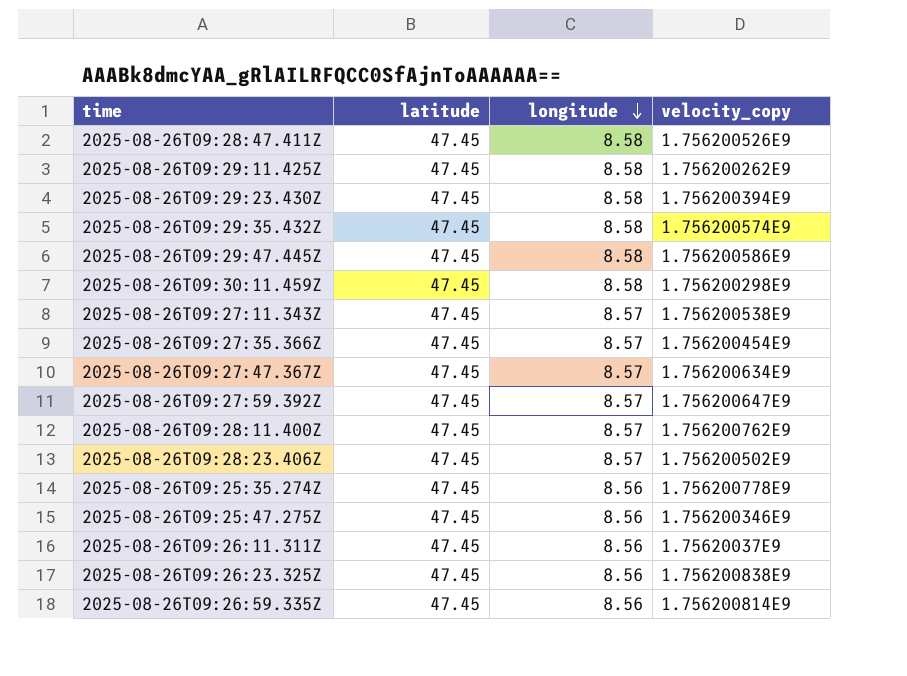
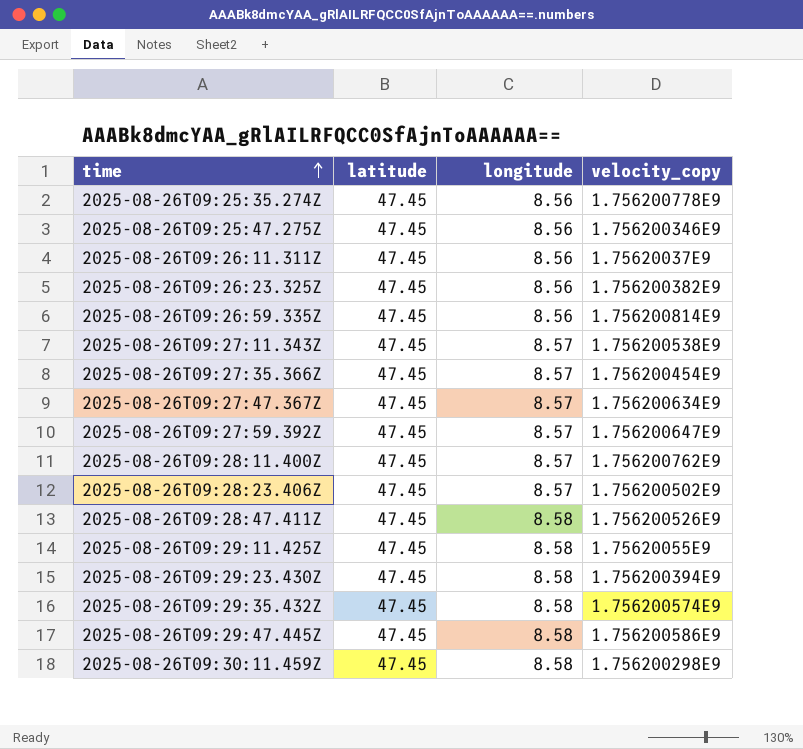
row order: longitude descending -> time ascending
2025-08-26T09:26:23.325Z | velocity_copy: 1.756200838E9 -> 1.756200382E9
2025-08-26T09:29:11.425Z | velocity_copy: 1.756200262E9 -> 1.75620055E9

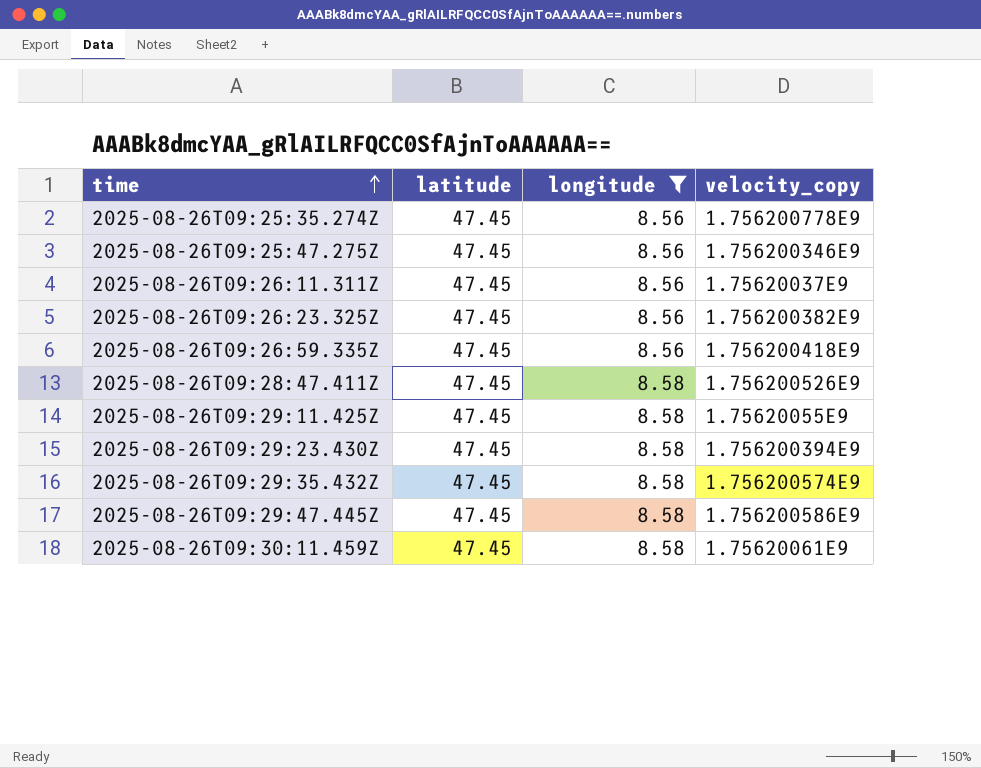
filter: none -> longitude != 8.57
2025-08-26T09:26:59.335Z | velocity_copy: 1.756200814E9 -> 1.756200418E9
2025-08-26T09:30:11.459Z | velocity_copy: 1.756200298E9 -> 1.75620061E9

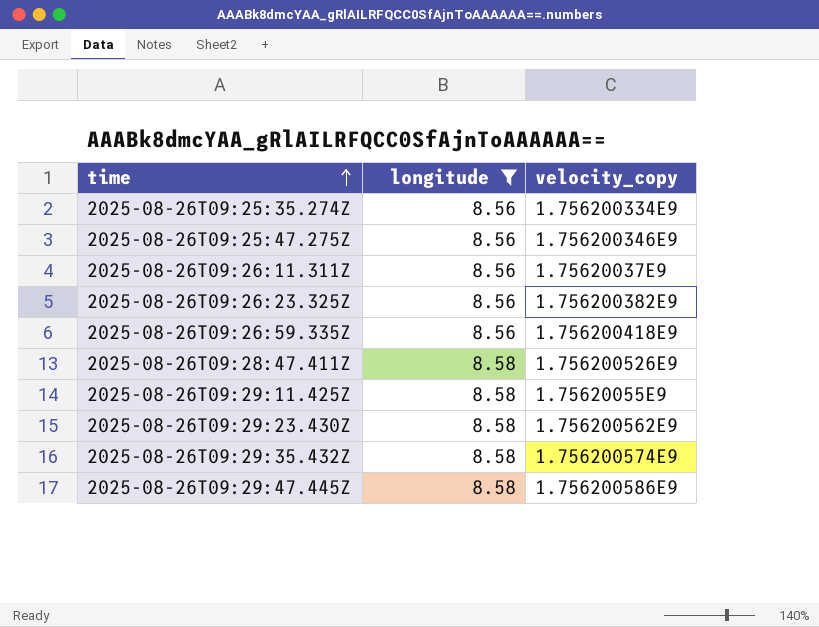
column latitude | position: 2 -> none
row 2025-08-26T09:30:11.459Z: 47.45 | 8.58 | 1.75620061E9 -> none
2025-08-26T09:25:35.274Z | velocity_copy: 1.756200778E9 -> 1.756200334E9
2025-08-26T09:29:23.430Z | velocity_copy: 1.756200394E9 -> 1.756200562E9

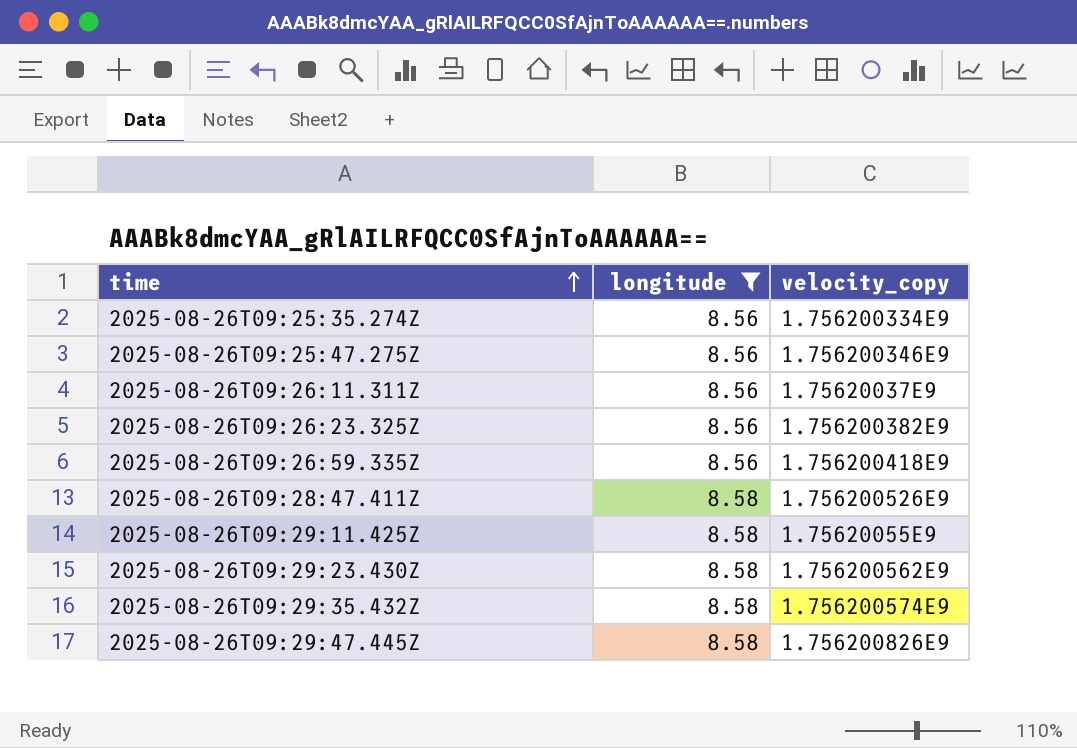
2025-08-26T09:29:47.445Z | velocity_copy: 1.756200586E9 -> 1.756200826E9

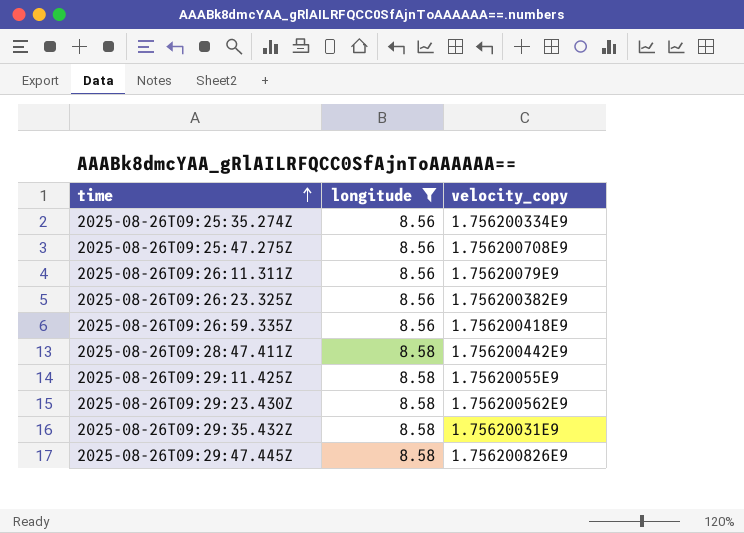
2025-08-26T09:25:47.275Z | velocity_copy: 1.756200346E9 -> 1.756200708E9
2025-08-26T09:26:11.311Z | velocity_copy: 1.75620037E9 -> 1.75620079E9
2025-08-26T09:28:47.411Z | velocity_copy: 1.756200526E9 -> 1.756200442E9
2025-08-26T09:29:35.432Z | velocity_copy: 1.756200574E9 -> 1.75620031E9

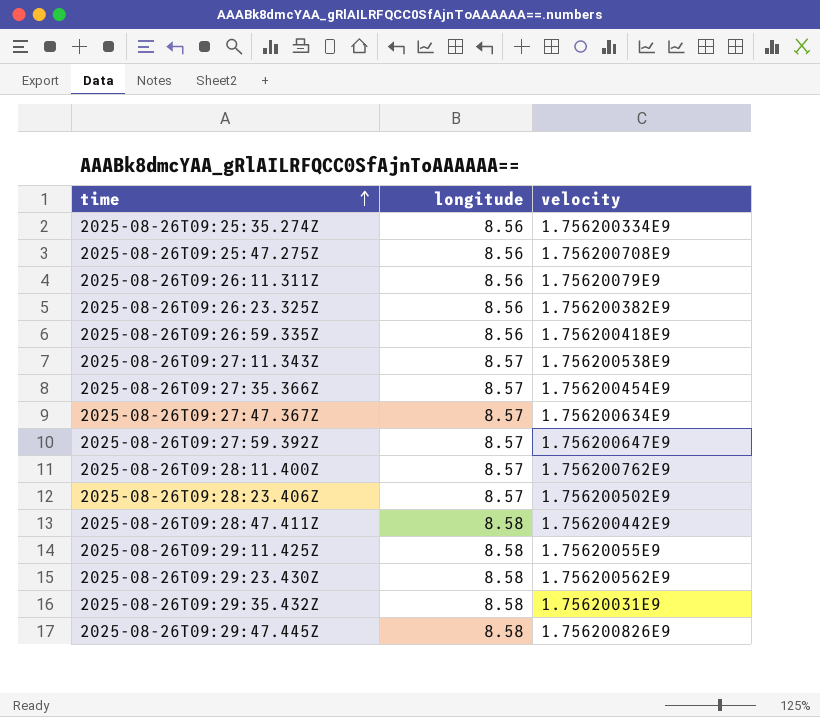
filter: longitude != 8.57 -> none
column name: velocity_copy -> velocity

